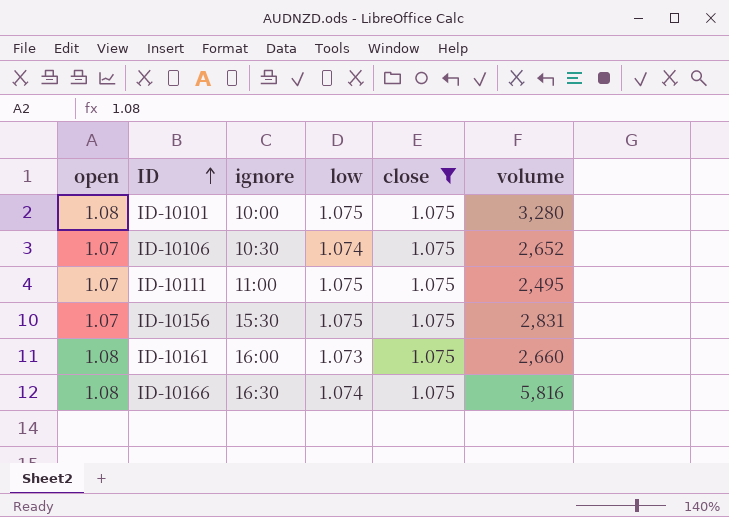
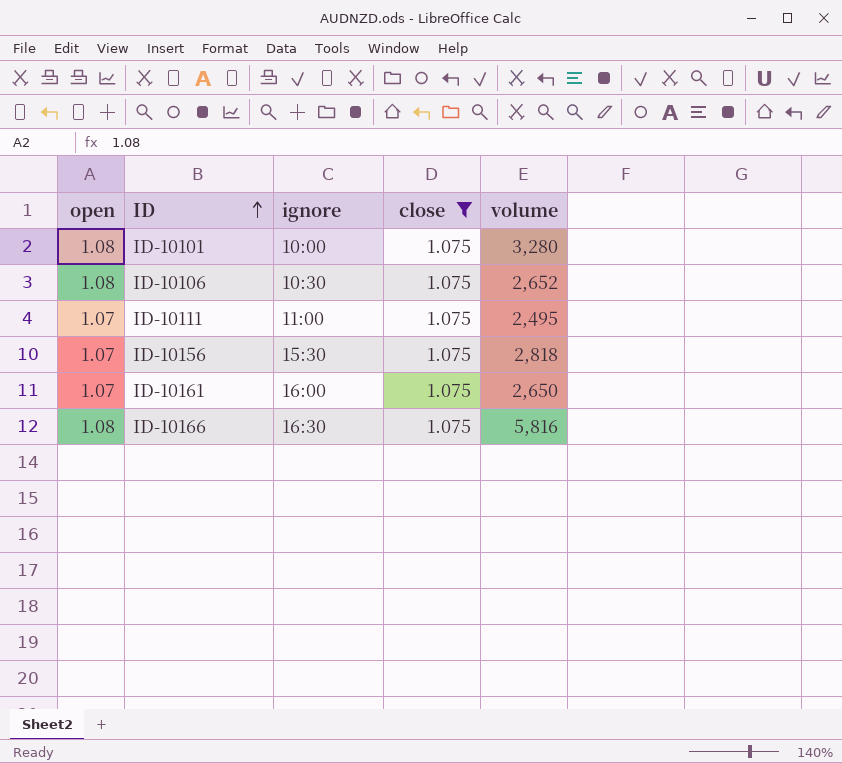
column low | position: 4 -> none
ID-10106 | open: 1.07 -> 1.08
ID-10156 | volume: 2,831 -> 2,818
ID-10161 | open: 1.08 -> 1.07
ID-10161 | volume: 2,660 -> 2,650

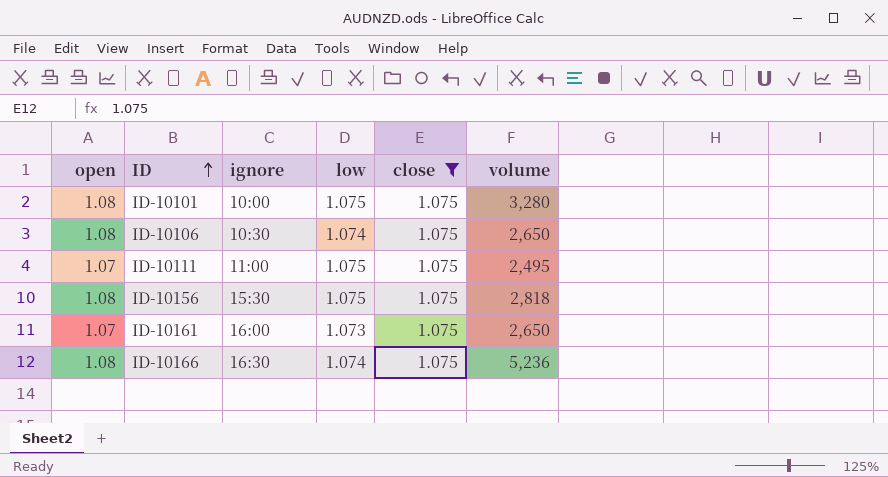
column low | position: none -> 4
ID-10106 | volume: 2,652 -> 2,650
ID-10156 | open: 1.07 -> 1.08
ID-10166 | volume: 5,816 -> 5,236

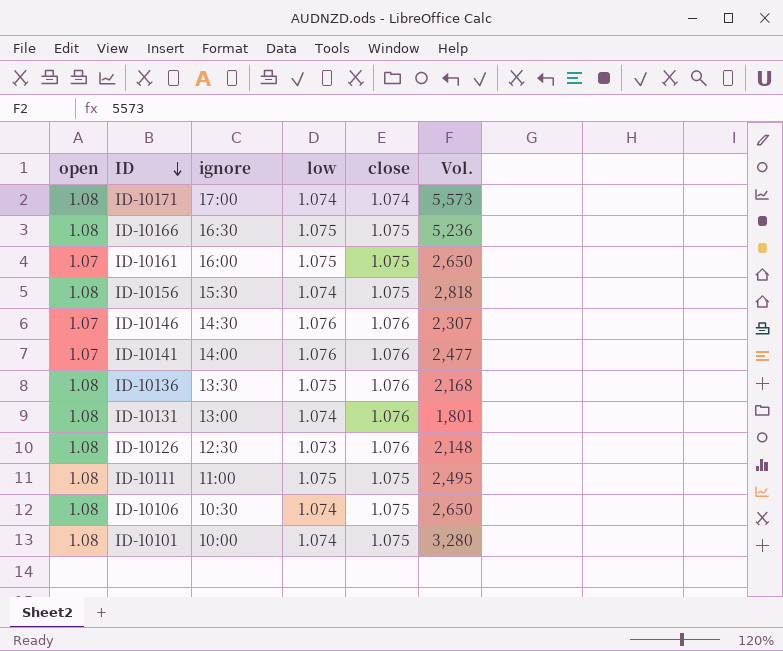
filter: close = 1.075 -> none
row order: ID ascending -> ID descending
column name: volume -> Vol.
ID-10166 | low: 1.074 -> 1.075
ID-10161 | low: 1.073 -> 1.075
ID-10156 | low: 1.075 -> 1.074
ID-10111 | open: 1.07 -> 1.08
ID-10101 | low: 1.075 -> 1.074

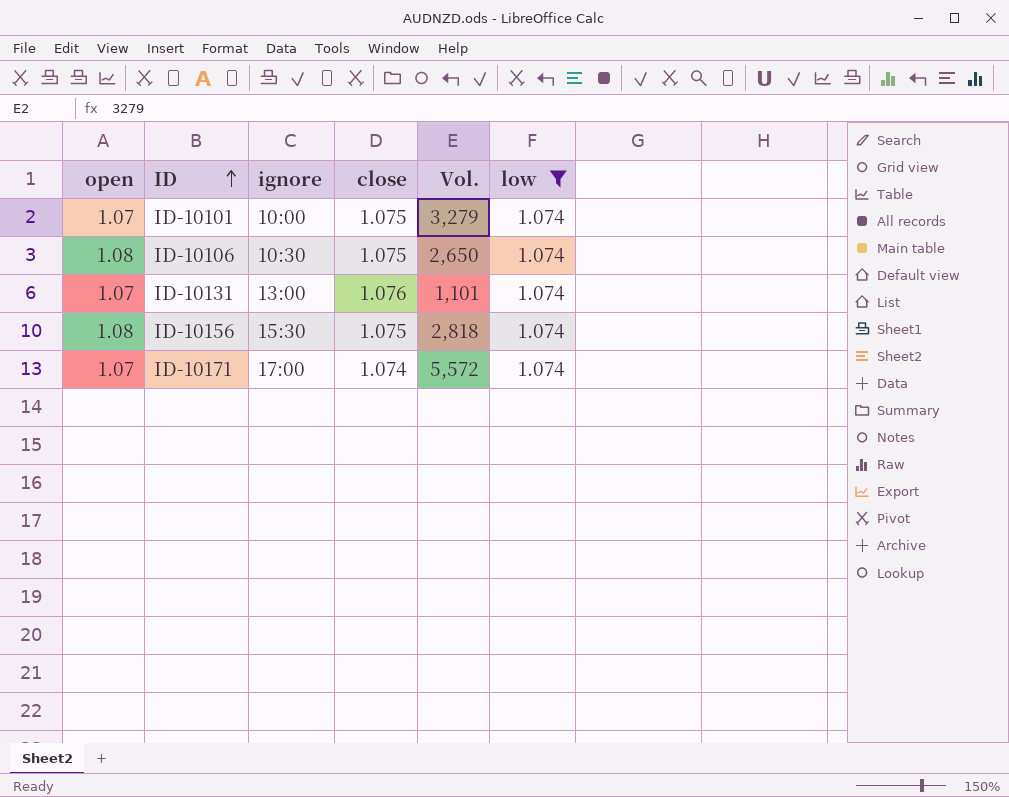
filter: none -> low = 1.074
row order: ID descending -> ID ascending
column low | position: 4 -> 6
ID-10101 | open: 1.08 -> 1.07
ID-10101 | Vol.: 3,280 -> 3,279
ID-10131 | open: 1.08 -> 1.07
ID-10131 | Vol.: 1,801 -> 1,101
ID-10171 | open: 1.08 -> 1.07
ID-10171 | Vol.: 5,573 -> 5,572

